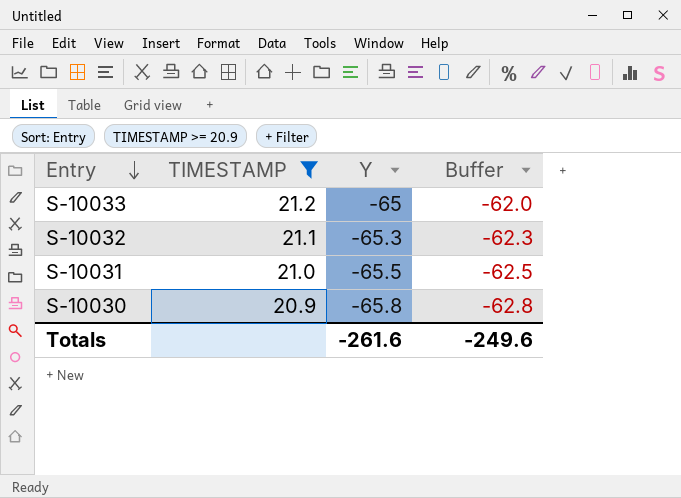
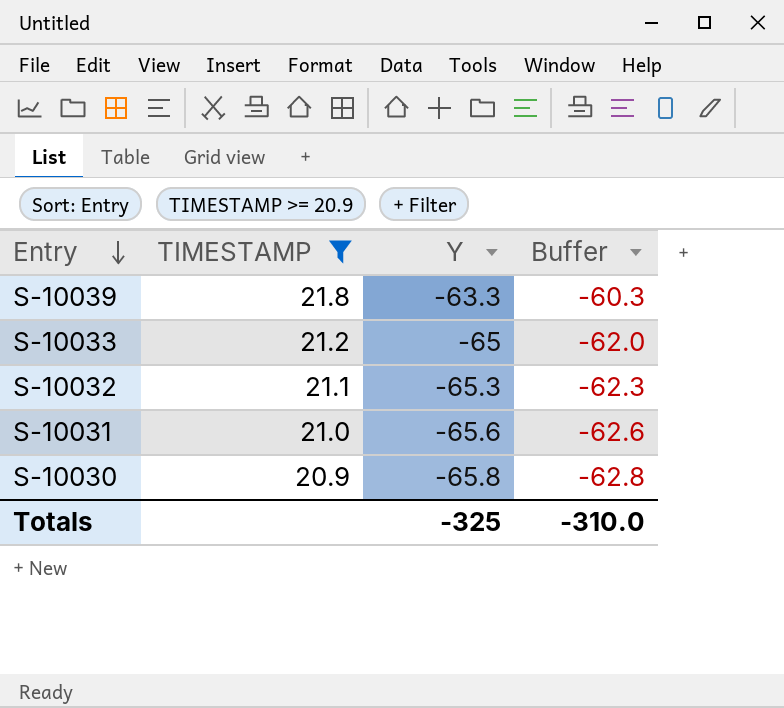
row S-10039: none -> 21.8 | -63.3 | -60.3
S-10031 | Y: -65.5 -> -65.6
S-10031 | Buffer: -62.5 -> -62.6
Totals | Y: -261.6 -> -325
Totals | Buffer: -249.6 -> -310.0

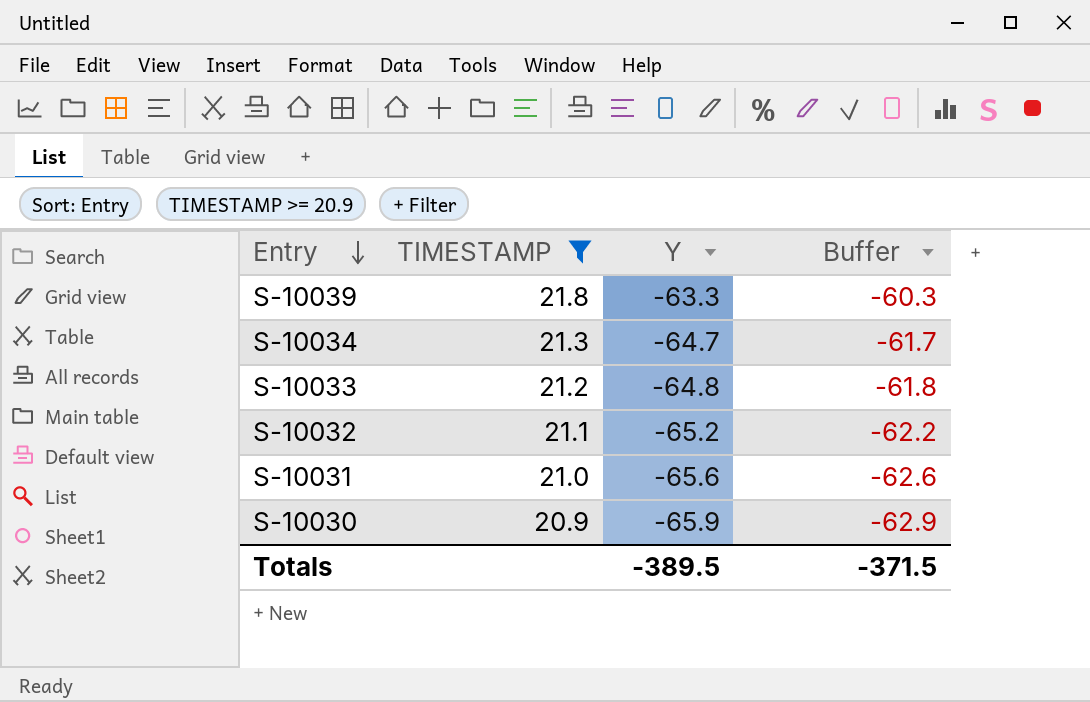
row S-10034: none -> 21.3 | -64.7 | -61.7
S-10033 | Y: -65 -> -64.8
S-10033 | Buffer: -62.0 -> -61.8
S-10032 | Y: -65.3 -> -65.2
S-10032 | Buffer: -62.3 -> -62.2
S-10030 | Y: -65.8 -> -65.9
S-10030 | Buffer: -62.8 -> -62.9
Totals | Y: -325 -> -389.5
Totals | Buffer: -310.0 -> -371.5

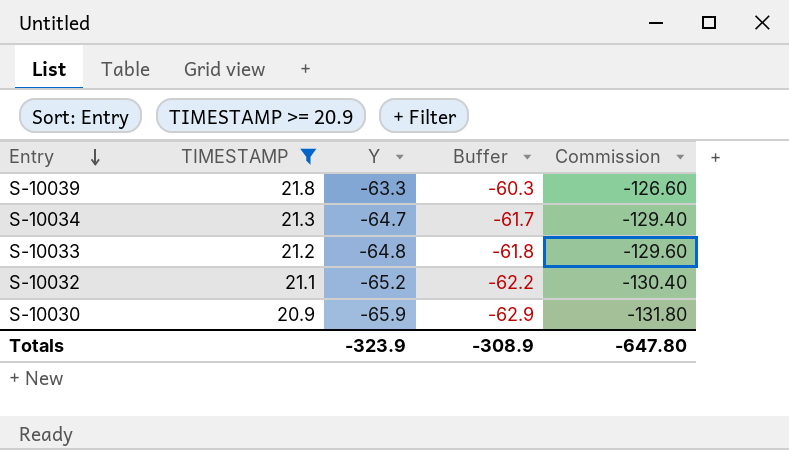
column Commission | formula: none -> [Y] * 2
row S-10031: 21.0 | -65.6 | -62.6 -> none
Totals | Y: -389.5 -> -323.9
Totals | Buffer: -371.5 -> -308.9

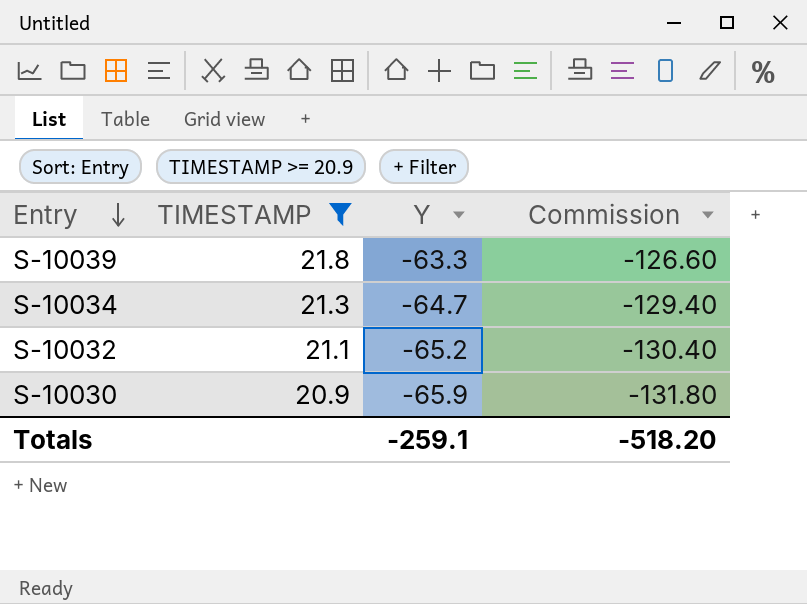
column Buffer | formula: [Y] + 3 -> none
row S-10033: 21.2 | -64.8 | -61.8 | -129.60 -> none
Totals | Y: -323.9 -> -259.1
Totals | Commission: -647.80 -> -518.20

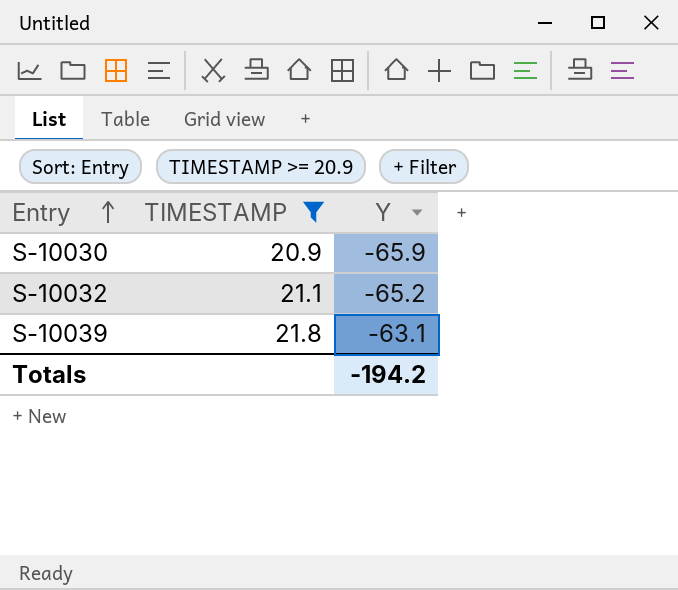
row order: Entry descending -> Entry ascending
column Commission | formula: [Y] * 2 -> none
row S-10034: 21.3 | -64.7 | -129.40 -> none
S-10039 | Y: -63.3 -> -63.1
Totals | Y: -259.1 -> -194.2

